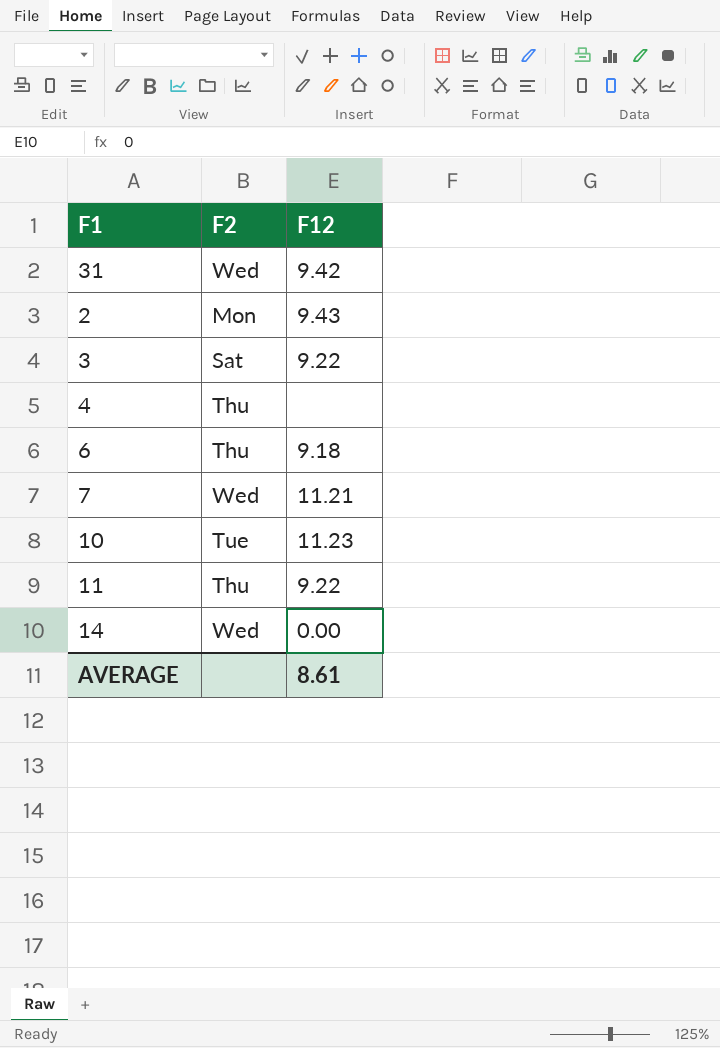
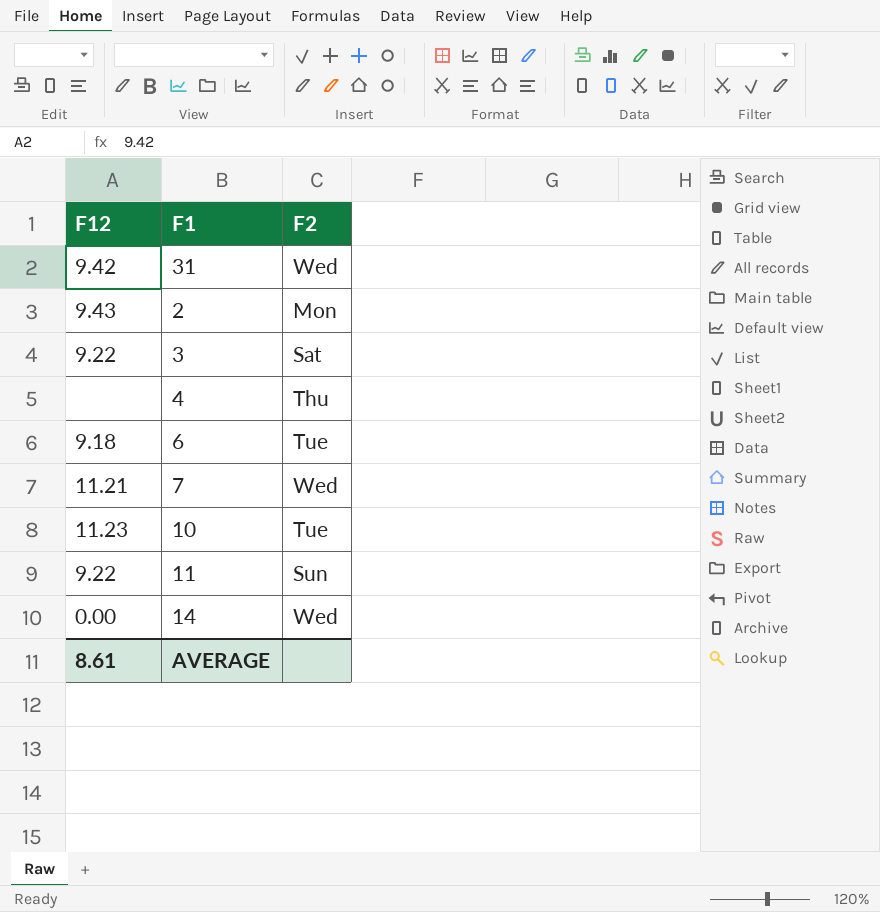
column F12 | position: 3 -> 1
6 | F2: Thu -> Tue
11 | F2: Thu -> Sun

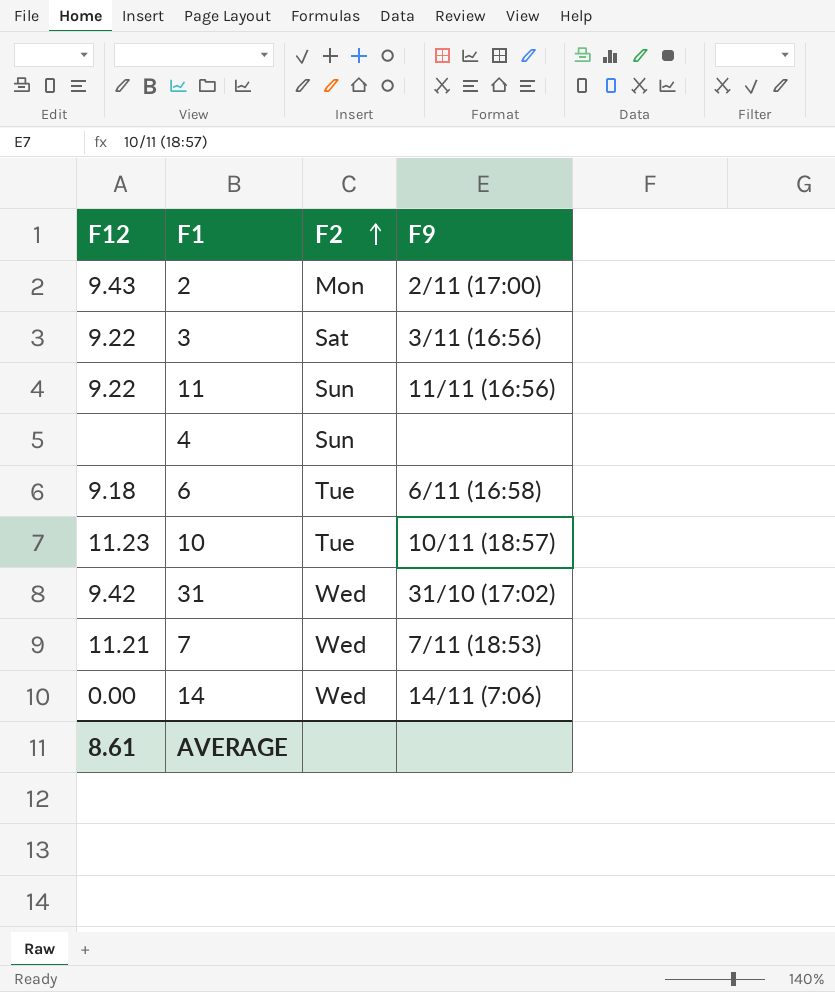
row order: none -> F2 ascending
column F9 | position: none -> 4
4 | F2: Thu -> Sun

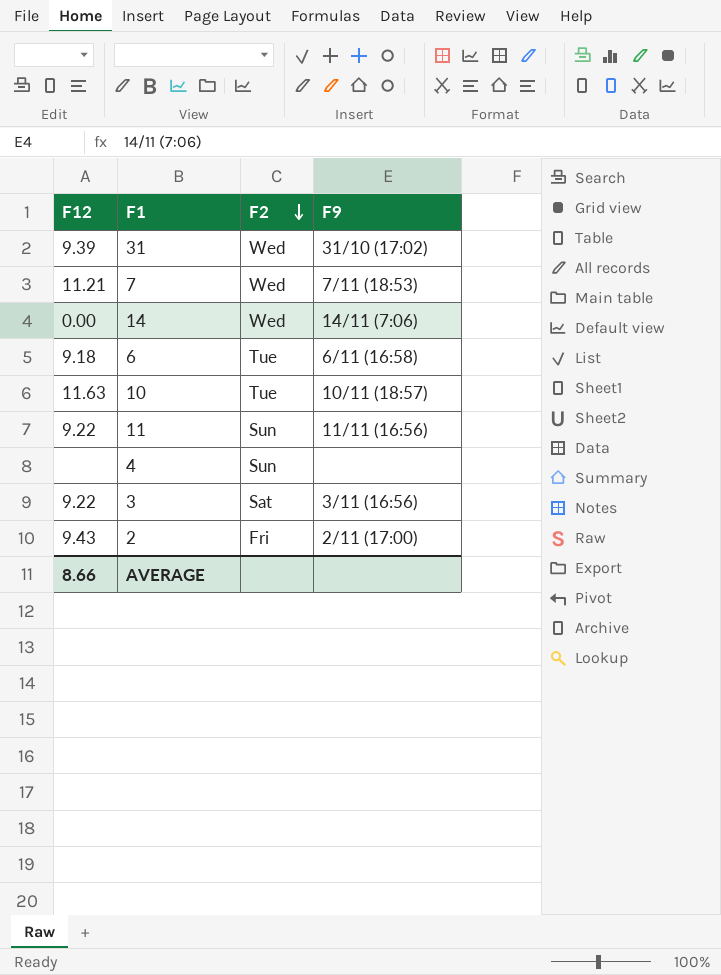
row order: F2 ascending -> F2 descending
31 | F12: 9.42 -> 9.39
10 | F12: 11.23 -> 11.63
2 | F2: Mon -> Fri
AVERAGE | F12: 8.61 -> 8.66

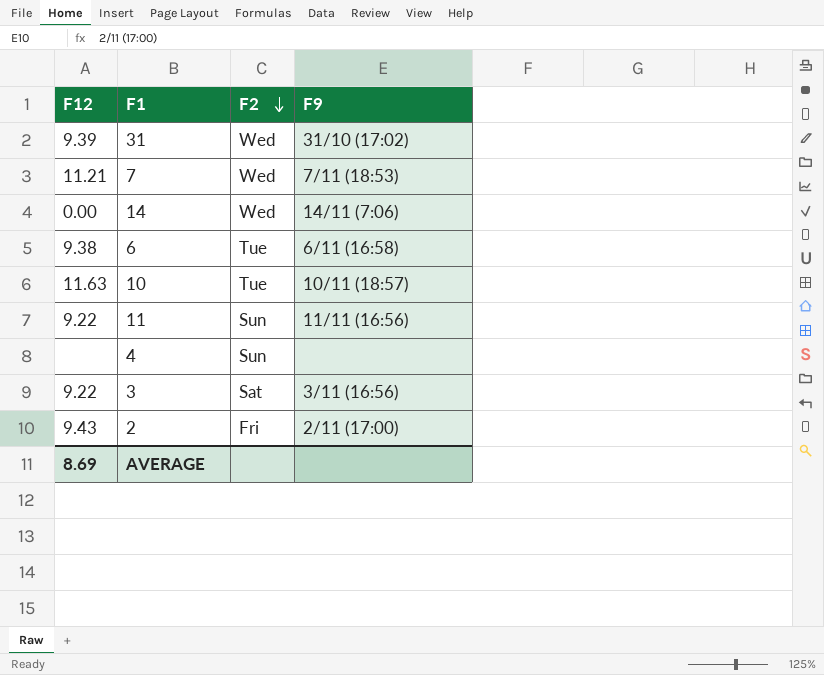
6 | F12: 9.18 -> 9.38
AVERAGE | F12: 8.66 -> 8.69

